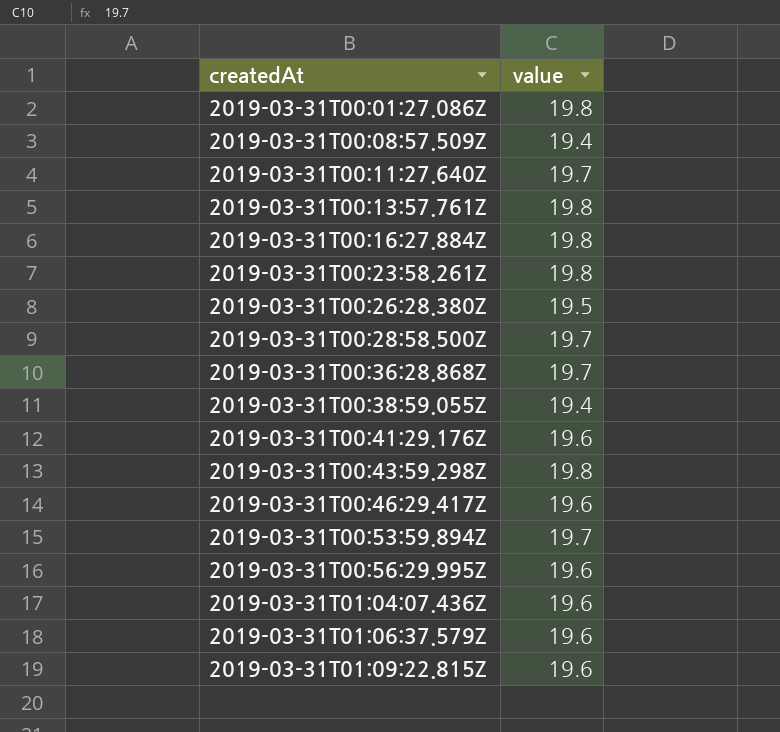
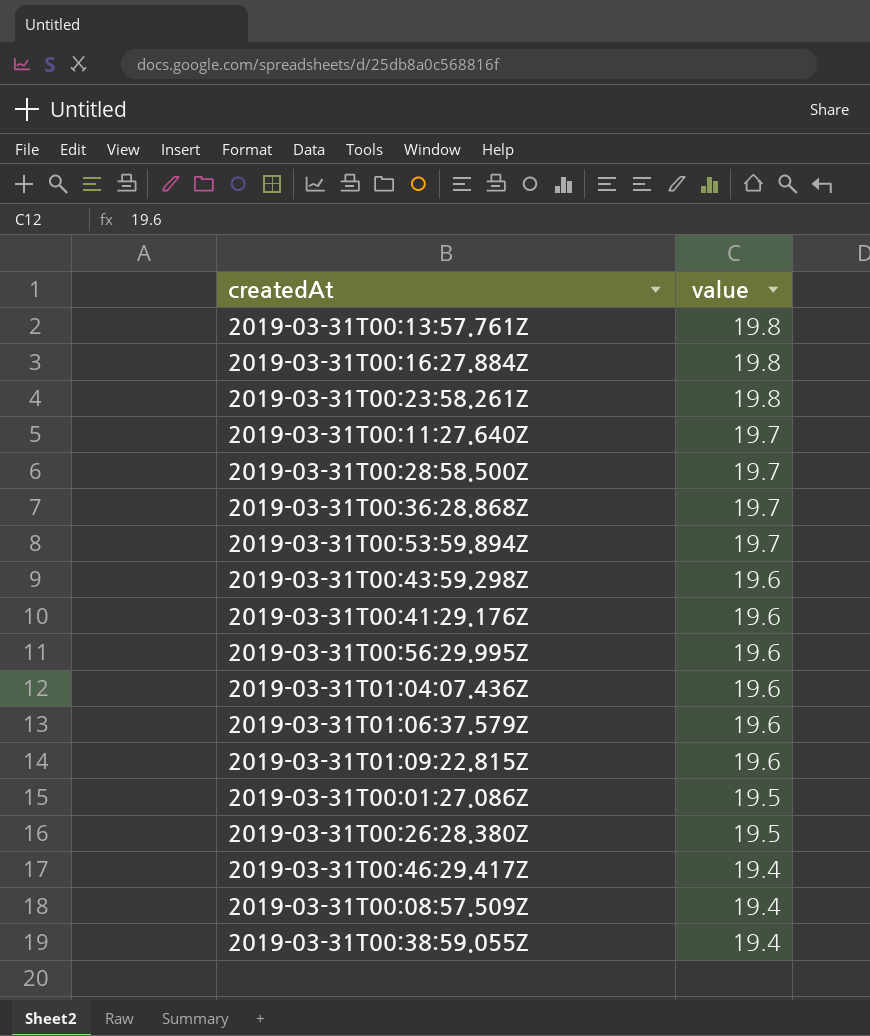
row order: createdAt ascending -> value descending
2019-03-31T00:43:59.298Z | value: 19.8 -> 19.6
2019-03-31T00:01:27.086Z | value: 19.8 -> 19.5
2019-03-31T00:46:29.417Z | value: 19.6 -> 19.4

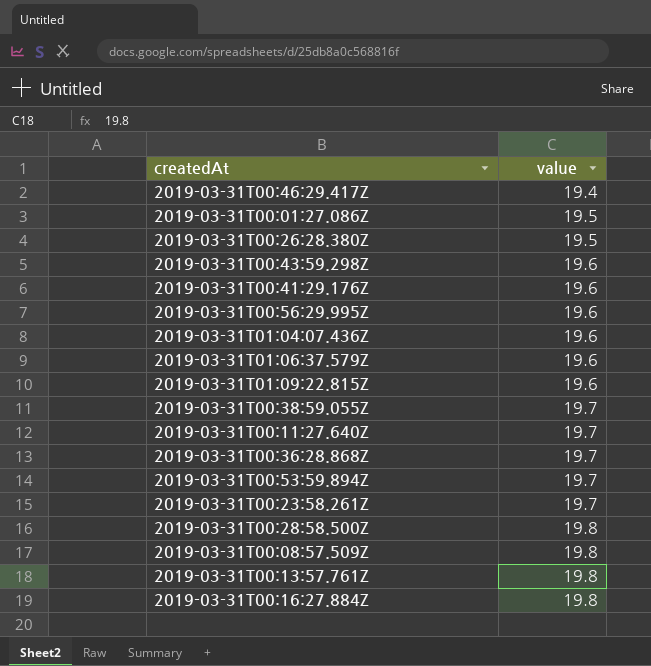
row order: value descending -> value ascending
2019-03-31T00:38:59.055Z | value: 19.4 -> 19.7
2019-03-31T00:23:58.261Z | value: 19.8 -> 19.7
2019-03-31T00:28:58.500Z | value: 19.7 -> 19.8
2019-03-31T00:08:57.509Z | value: 19.4 -> 19.8

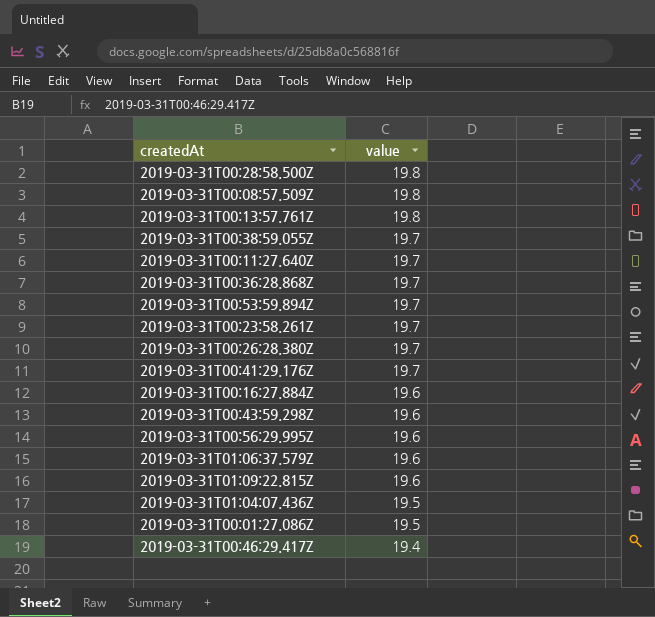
row order: value ascending -> value descending
2019-03-31T00:26:28.380Z | value: 19.5 -> 19.7
2019-03-31T00:41:29.176Z | value: 19.6 -> 19.7
2019-03-31T00:16:27.884Z | value: 19.8 -> 19.6
2019-03-31T01:04:07.436Z | value: 19.6 -> 19.5

